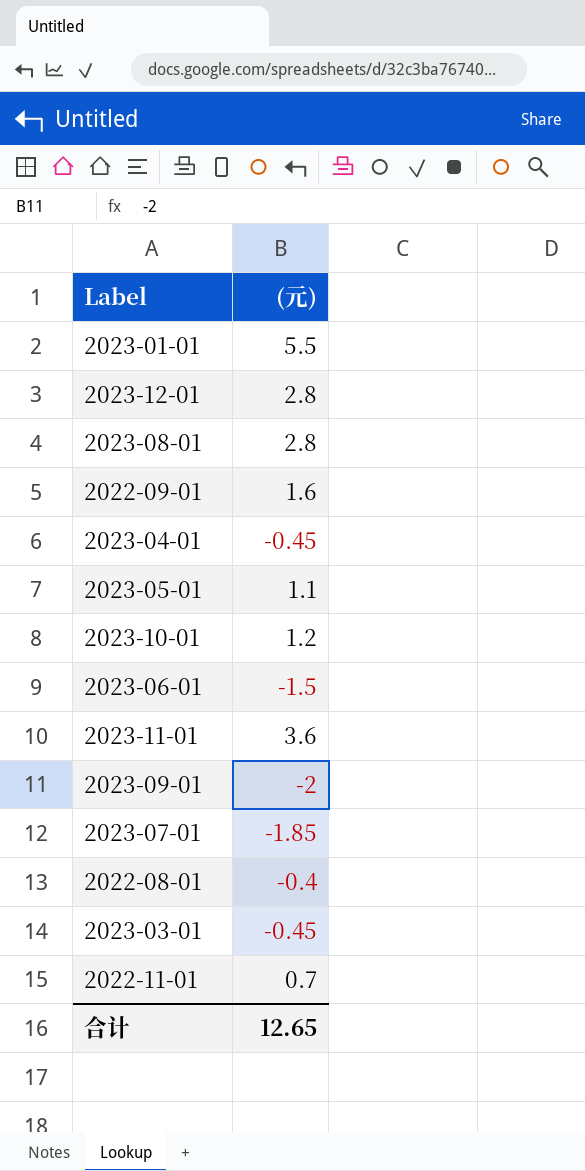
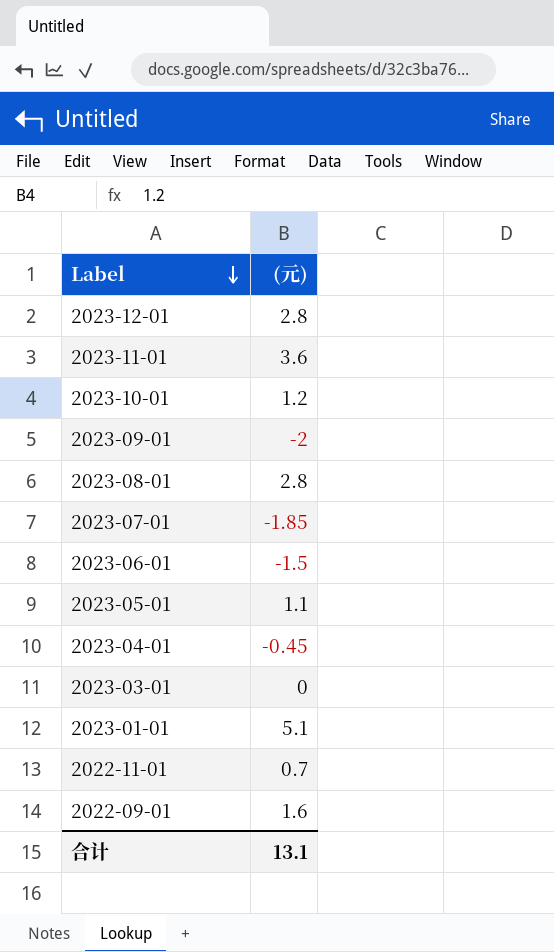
row order: none -> Label descending
row 2022-08-01: -0.4 -> none
2023-03-01 | (元): -0.45 -> 0
2023-01-01 | (元): 5.5 -> 5.1
合计 | (元): 12.65 -> 13.1

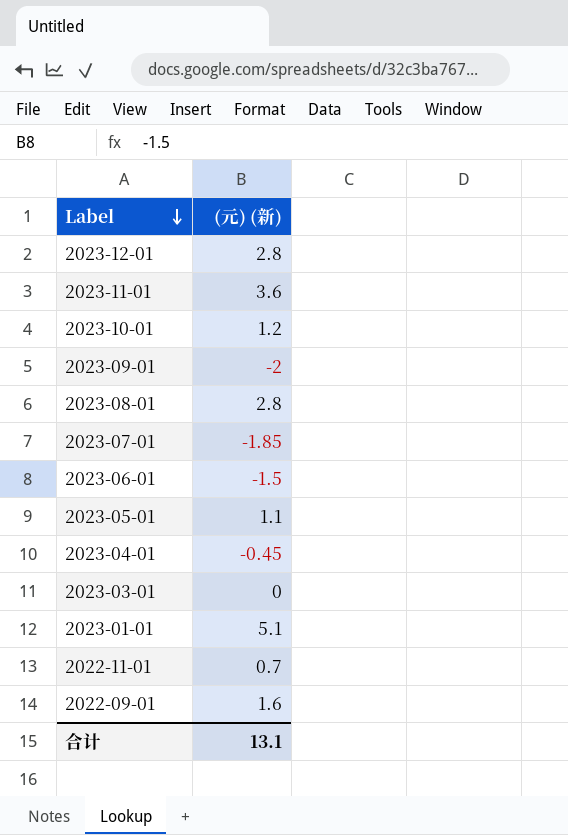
column name: (元) -> (元) (新)

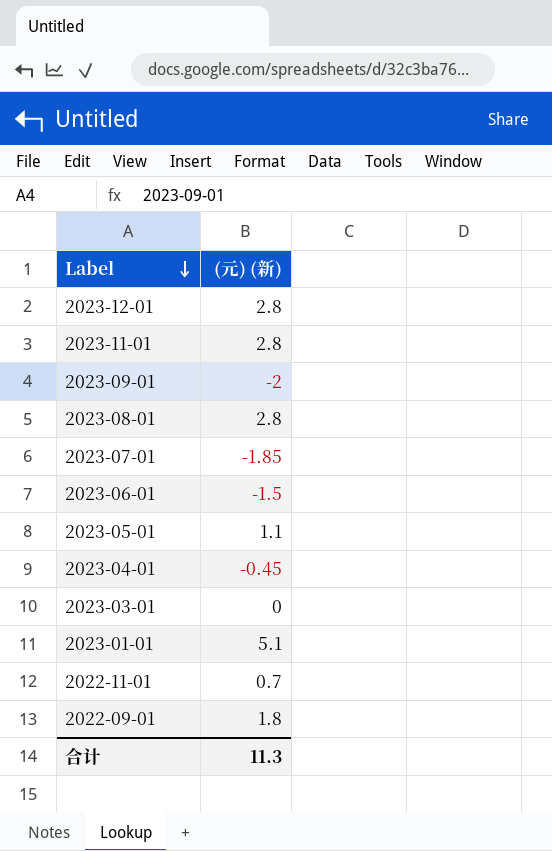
row 2023-10-01: 1.2 -> none
2023-11-01 | (元) (新): 3.6 -> 2.8
2022-09-01 | (元) (新): 1.6 -> 1.8
合计 | (元) (新): 13.1 -> 11.3

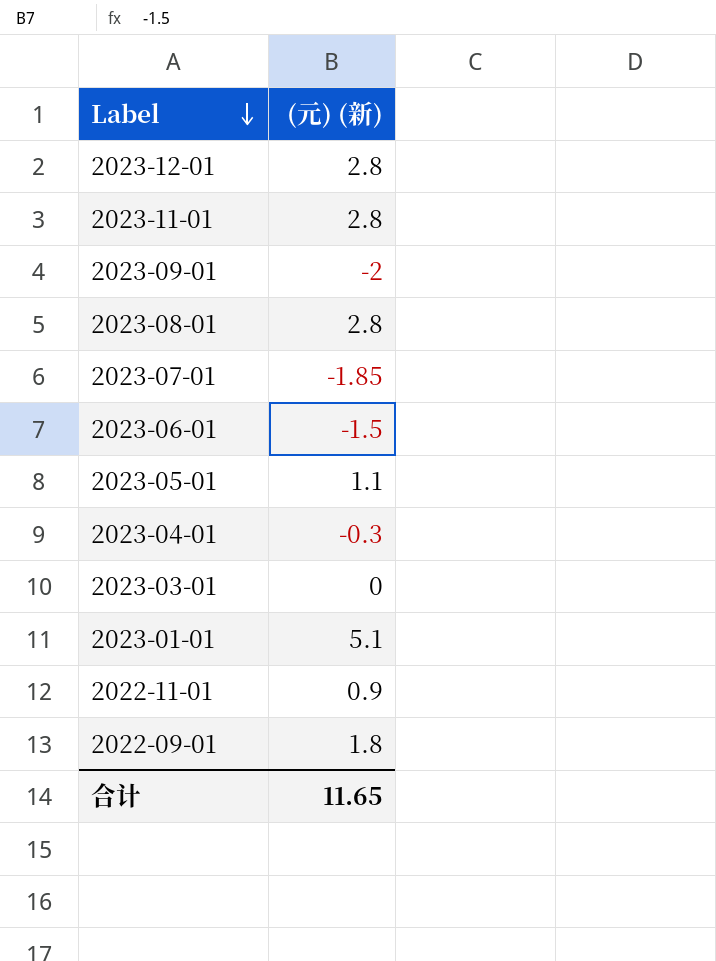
2023-04-01 | (元) (新): -0.45 -> -0.3
2022-11-01 | (元) (新): 0.7 -> 0.9
合计 | (元) (新): 11.3 -> 11.65

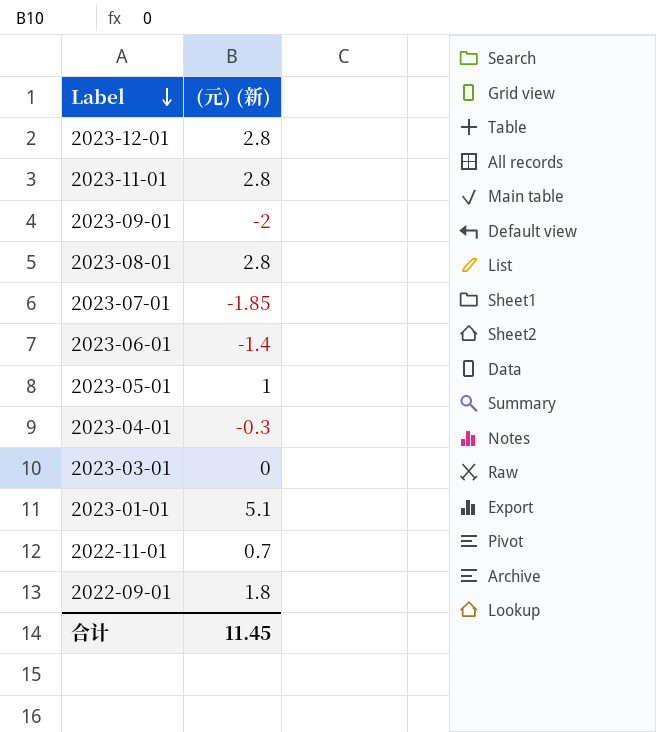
2023-06-01 | (元) (新): -1.5 -> -1.4
2023-05-01 | (元) (新): 1.1 -> 1
2022-11-01 | (元) (新): 0.9 -> 0.7
合计 | (元) (新): 11.65 -> 11.45

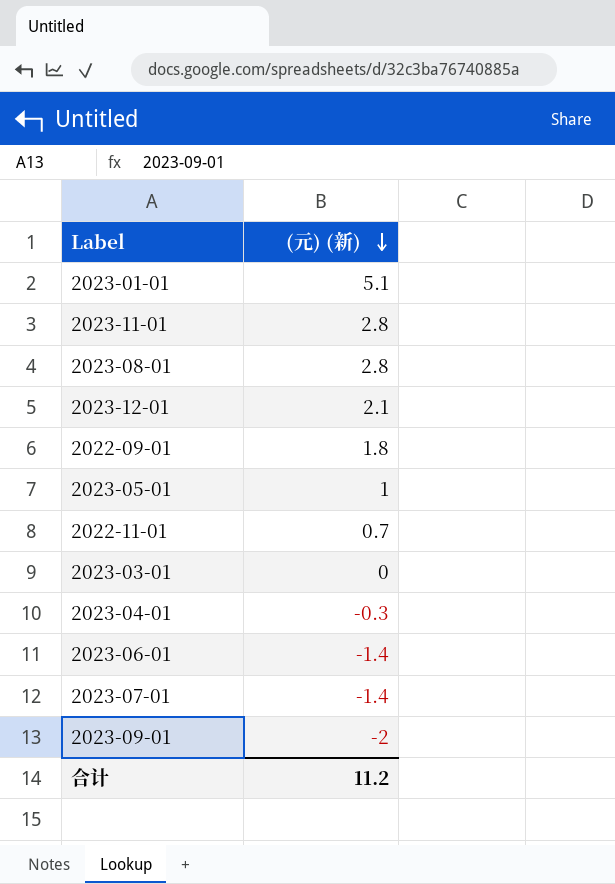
row order: Label descending -> (元) (新) descending
2023-12-01 | (元) (新): 2.8 -> 2.1
2023-07-01 | (元) (新): -1.85 -> -1.4
合计 | (元) (新): 11.45 -> 11.2

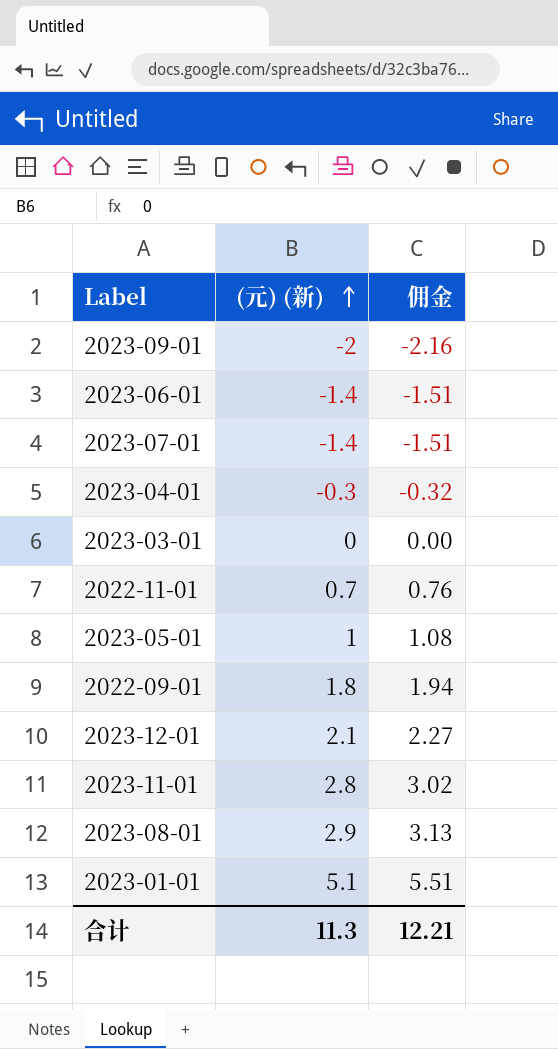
row order: (元) (新) descending -> (元) (新) ascending
column 佣金 | formula: none -> [(元) (新)] * 1.08
2023-08-01 | (元) (新): 2.8 -> 2.9
合计 | (元) (新): 11.2 -> 11.3

